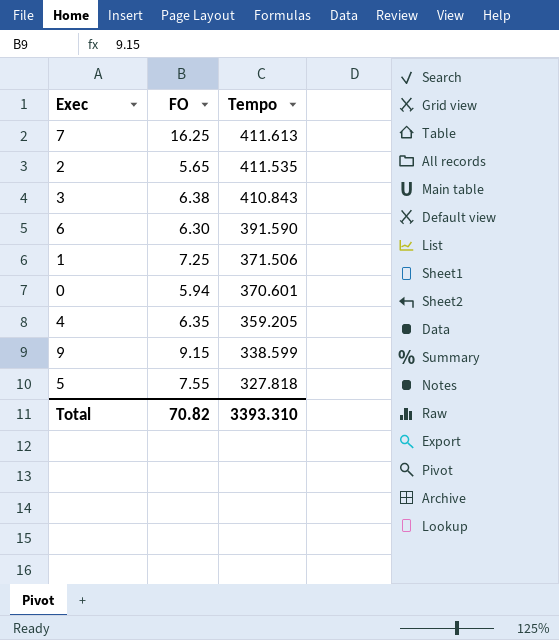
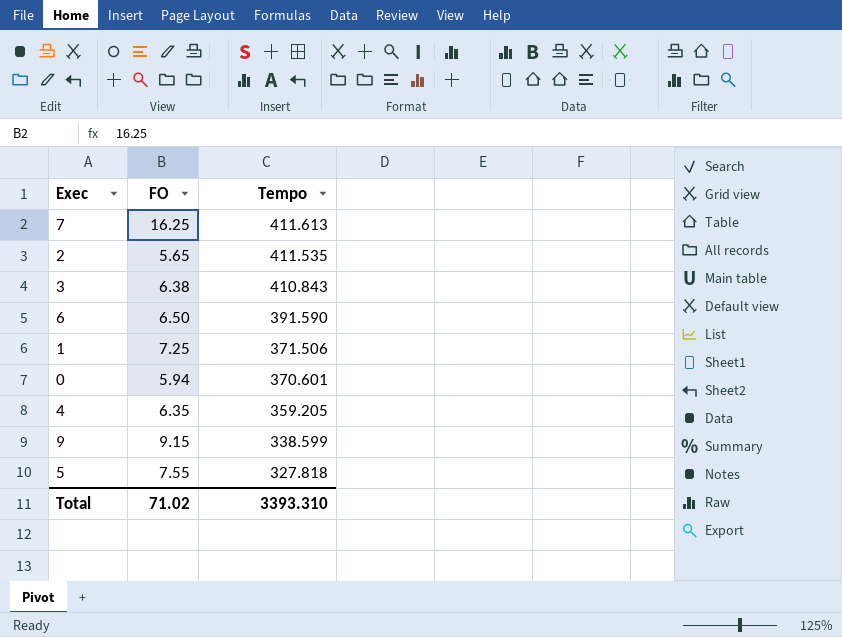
6 | FO: 6.30 -> 6.50
Total | FO: 70.82 -> 71.02

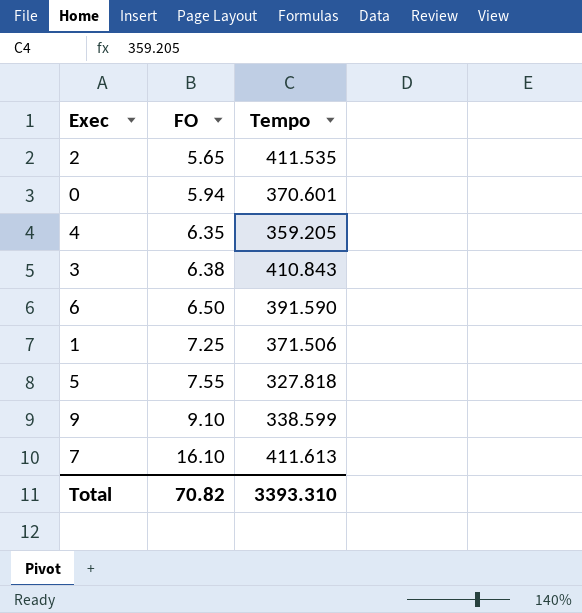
row order: Tempo descending -> FO ascending
9 | FO: 9.15 -> 9.10
7 | FO: 16.25 -> 16.10
Total | FO: 71.02 -> 70.82

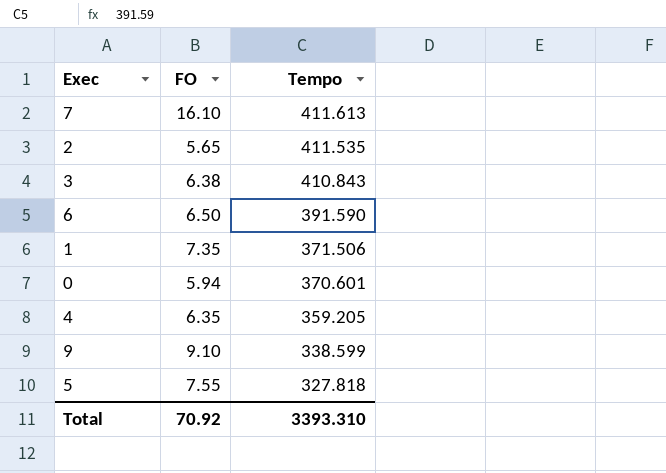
row order: FO ascending -> Tempo descending
1 | FO: 7.25 -> 7.35
Total | FO: 70.82 -> 70.92

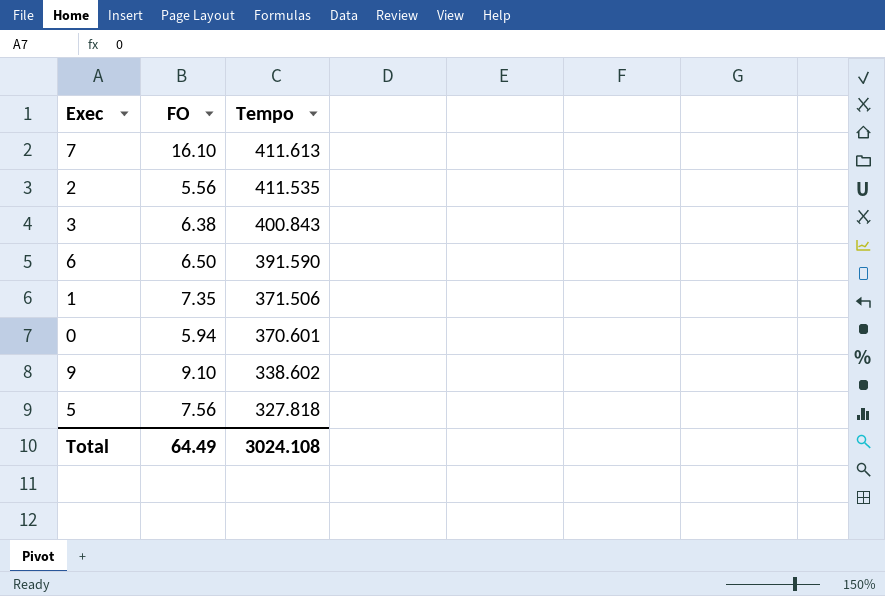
row 4: 6.35 | 359.205 -> none
2 | FO: 5.65 -> 5.56
3 | Tempo: 410.843 -> 400.843
9 | Tempo: 338.599 -> 338.602
5 | FO: 7.55 -> 7.56
Total | FO: 70.92 -> 64.49
Total | Tempo: 3393.310 -> 3024.108

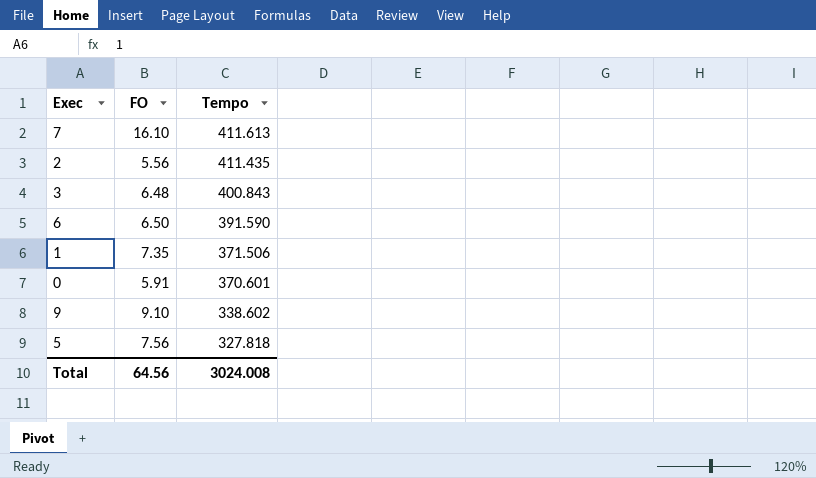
2 | Tempo: 411.535 -> 411.435
3 | FO: 6.38 -> 6.48
0 | FO: 5.94 -> 5.91
Total | FO: 64.49 -> 64.56
Total | Tempo: 3024.108 -> 3024.008

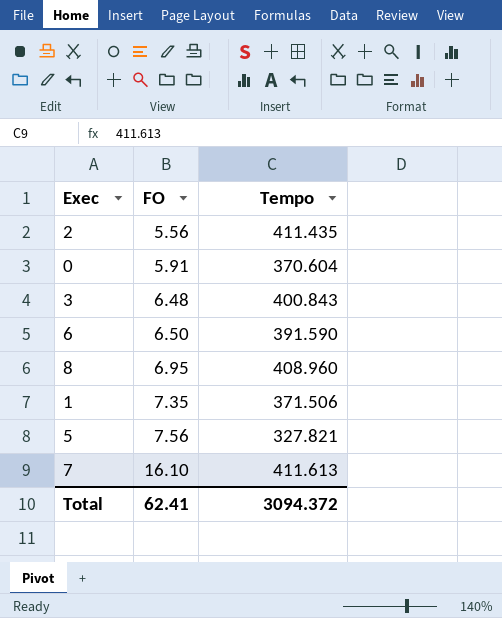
row order: Tempo descending -> FO ascending
row 9: 9.10 | 338.602 -> none
0 | Tempo: 370.601 -> 370.604
row 8: none -> 6.95 | 408.960
5 | Tempo: 327.818 -> 327.821
Total | FO: 64.56 -> 62.41
Total | Tempo: 3024.008 -> 3094.372

